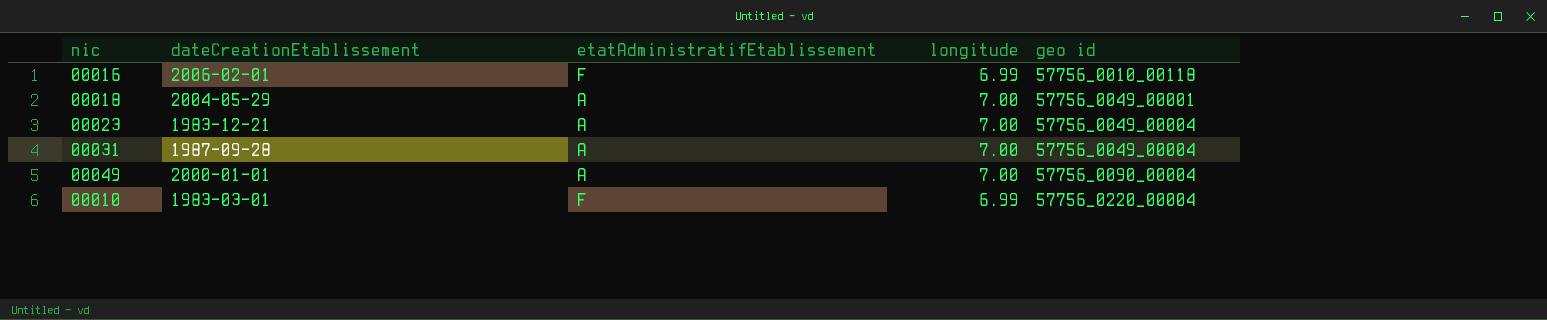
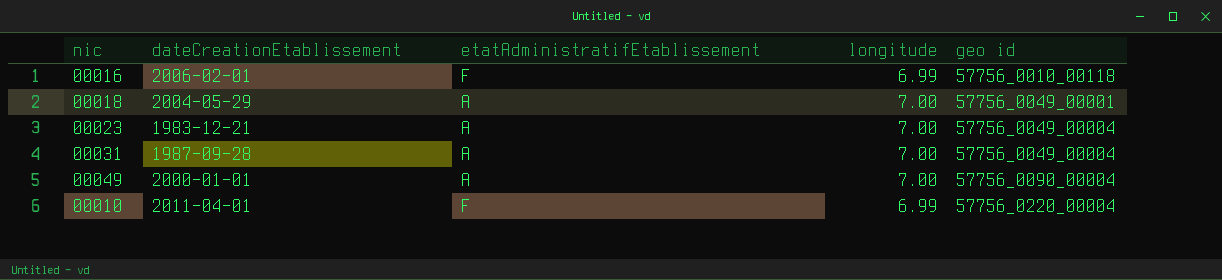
00010 | dateCreationEtablissement: 1983-03-01 -> 2011-04-01

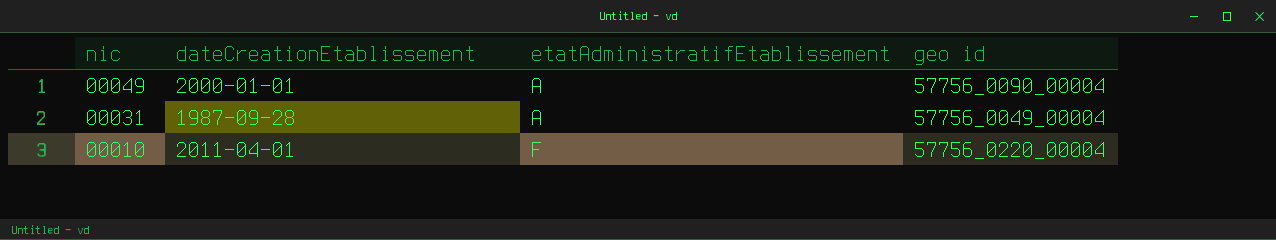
row order: geo id ascending -> nic descending
column longitude | position: 4 -> none
row 00016: 2006-02-01 | F | 6.99 | 57756_0010_00118 -> none
row 00018: 2004-05-29 | A | 7.00 | 57756_0049_00001 -> none
row 00023: 1983-12-21 | A | 7.00 | 57756_0049_00004 -> none

